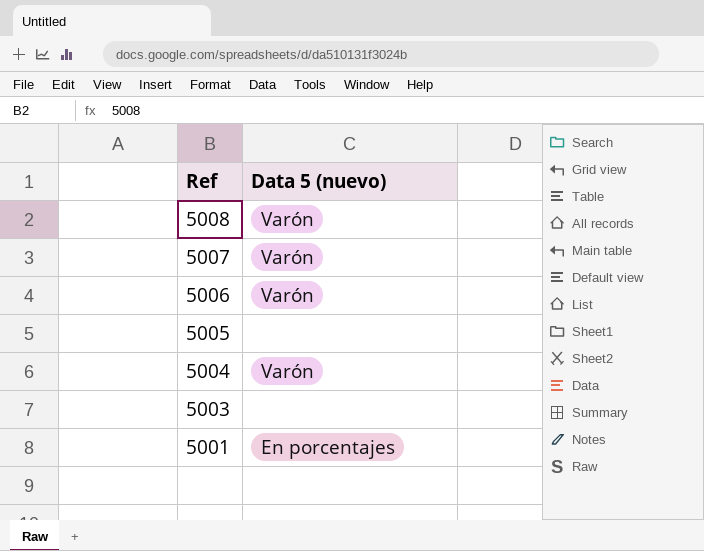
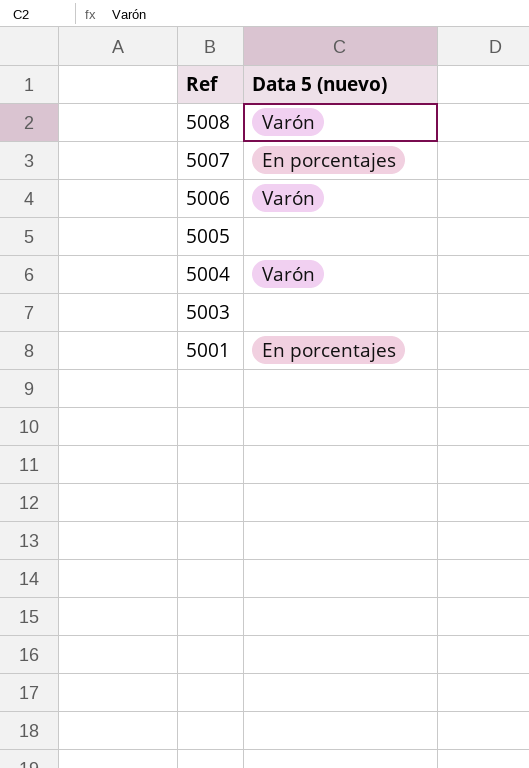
5007 | Data 5 (nuevo): Varón -> En porcentajes

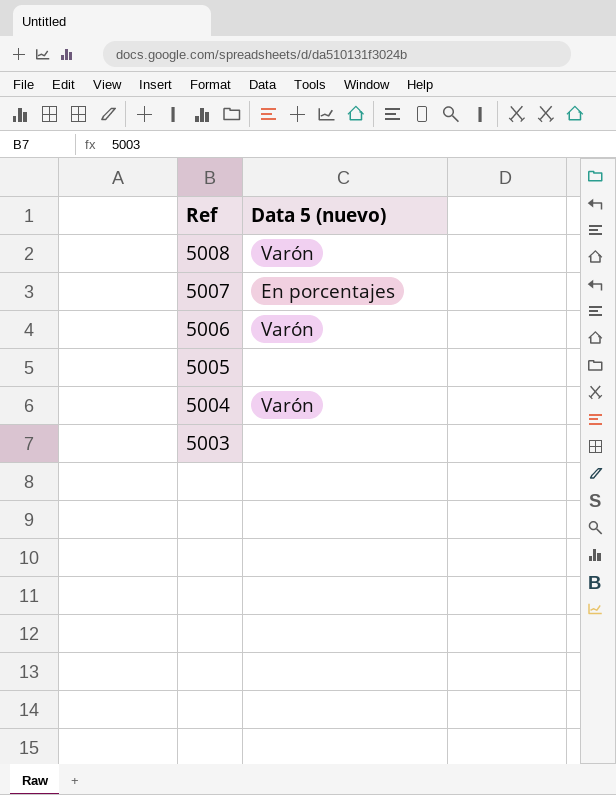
row 5001: En porcentajes -> none

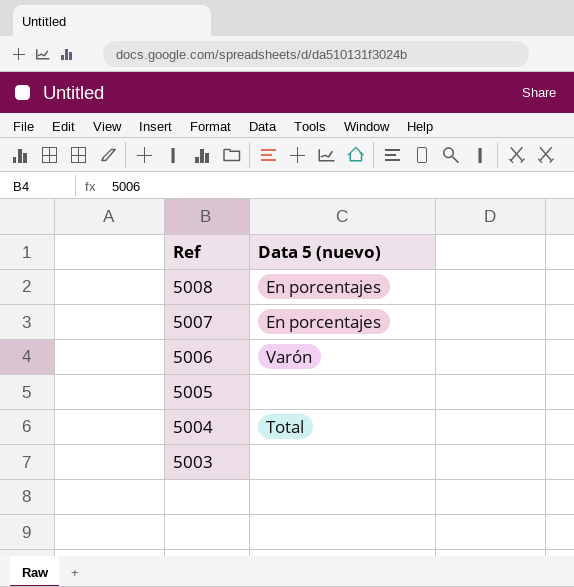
5008 | Data 5 (nuevo): Varón -> En porcentajes
5004 | Data 5 (nuevo): Varón -> Total

